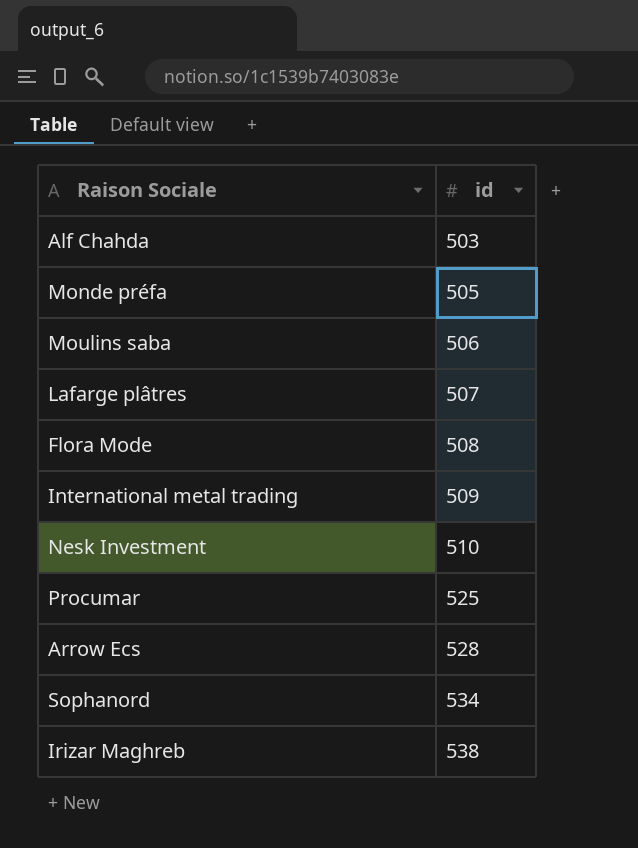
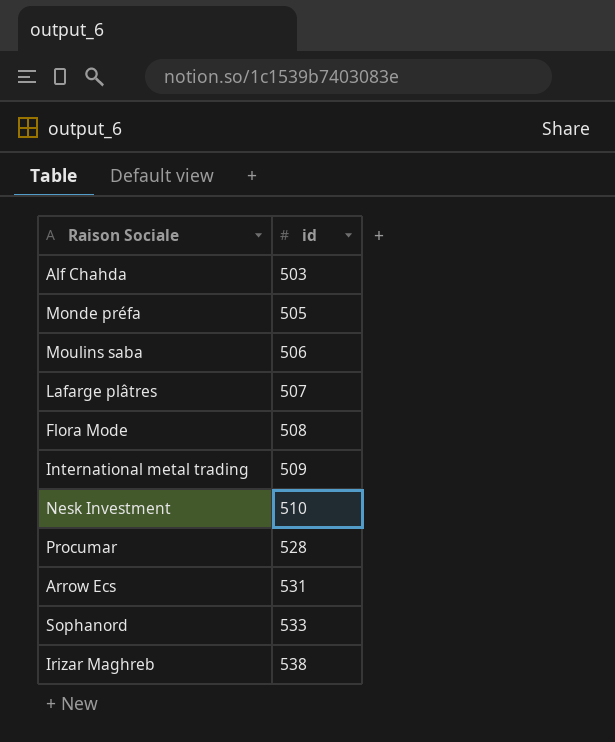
Procumar | id: 525 -> 528
Arrow Ecs | id: 528 -> 531
Sophanord | id: 534 -> 533

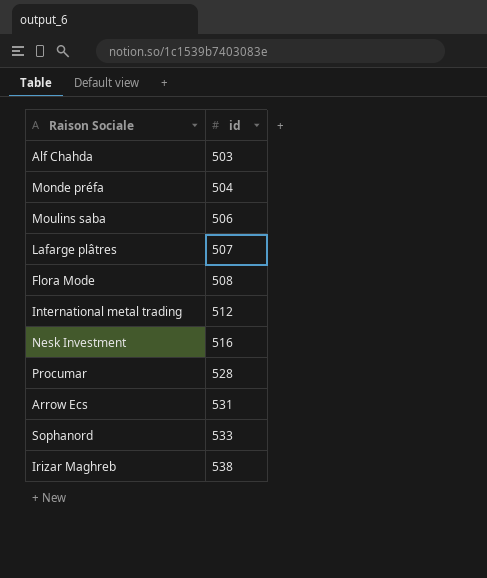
Monde préfa | id: 505 -> 504
International metal trading | id: 509 -> 512
Nesk Investment | id: 510 -> 516

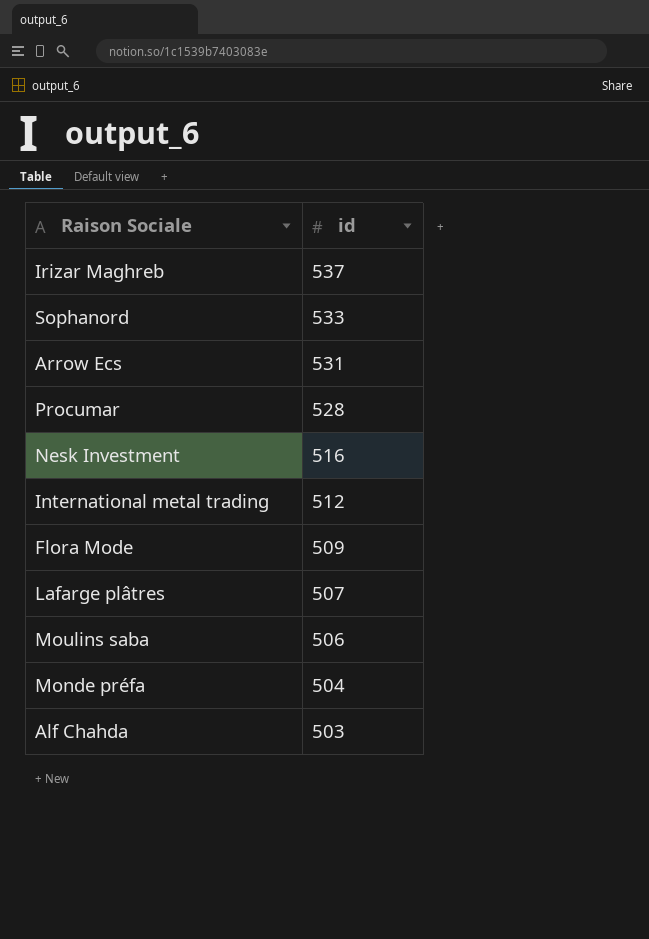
row order: id ascending -> id descending
Irizar Maghreb | id: 538 -> 537
Flora Mode | id: 508 -> 509

